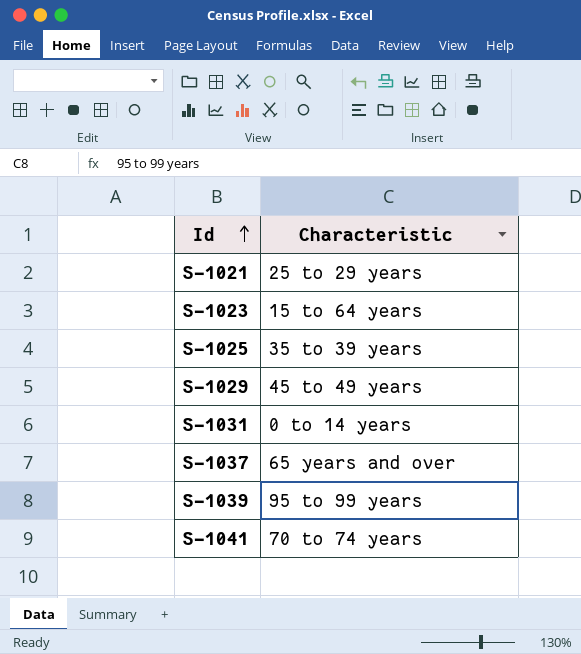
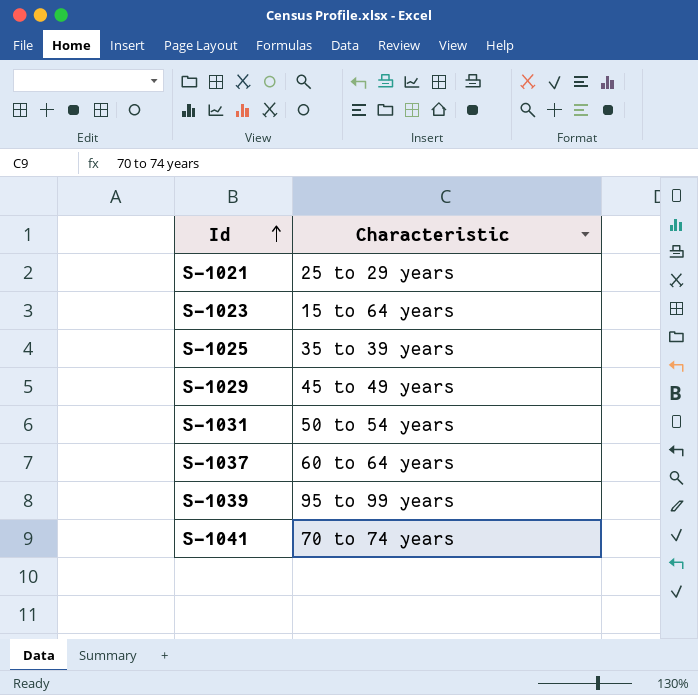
S-1031 | Characteristic: 0 to 14 years -> 50 to 54 years
S-1037 | Characteristic: 65 years and over -> 60 to 64 years

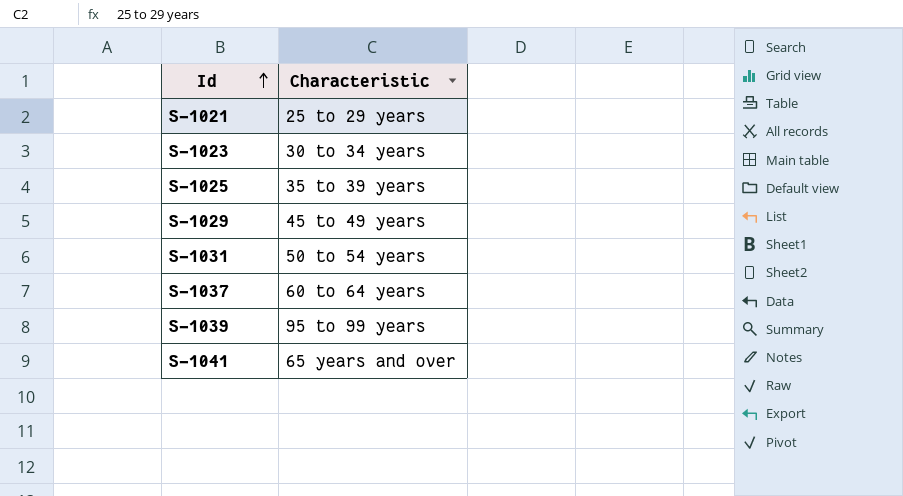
S-1023 | Characteristic: 15 to 64 years -> 30 to 34 years
S-1041 | Characteristic: 70 to 74 years -> 65 years and over

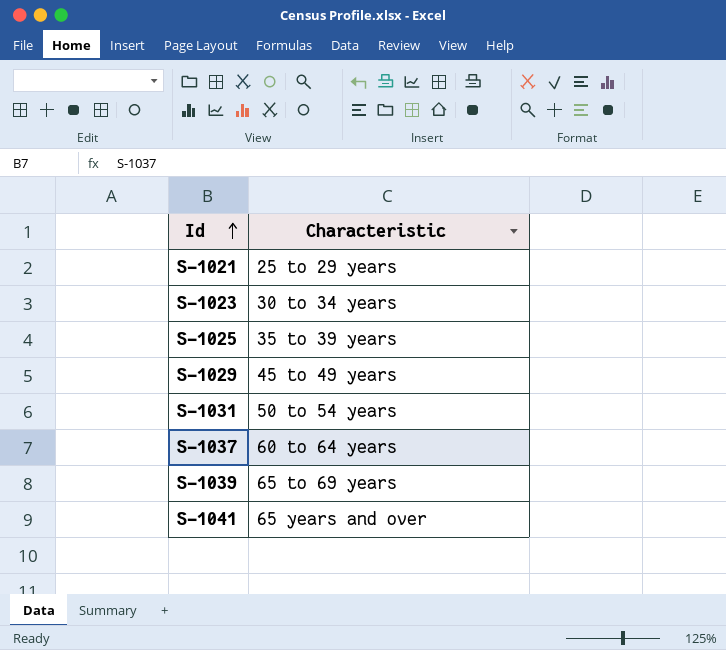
S-1039 | Characteristic: 95 to 99 years -> 65 to 69 years

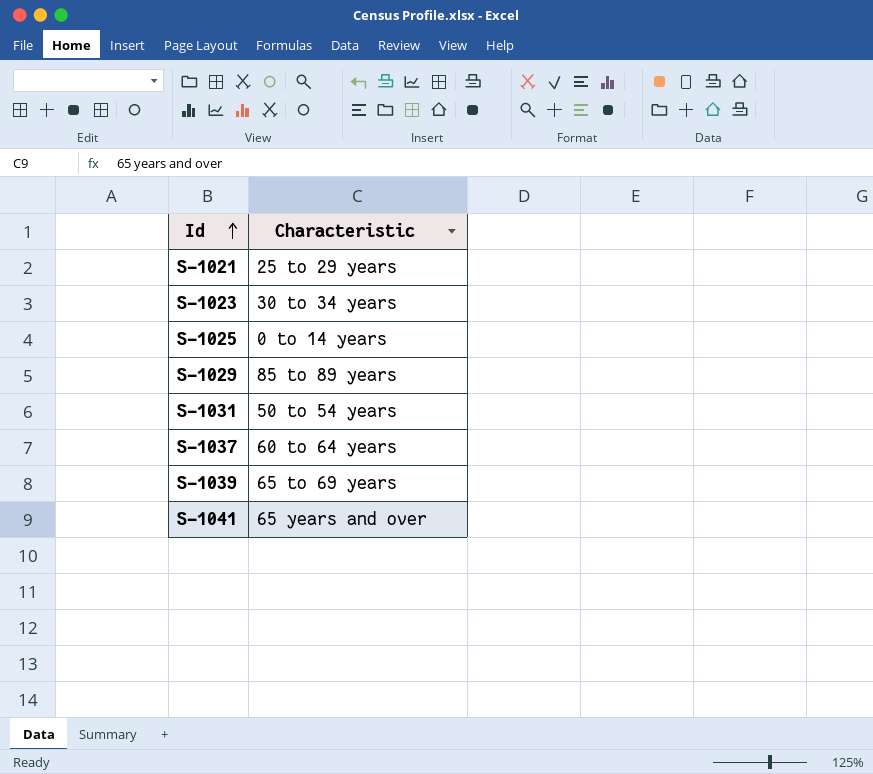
S-1025 | Characteristic: 35 to 39 years -> 0 to 14 years
S-1029 | Characteristic: 45 to 49 years -> 85 to 89 years

